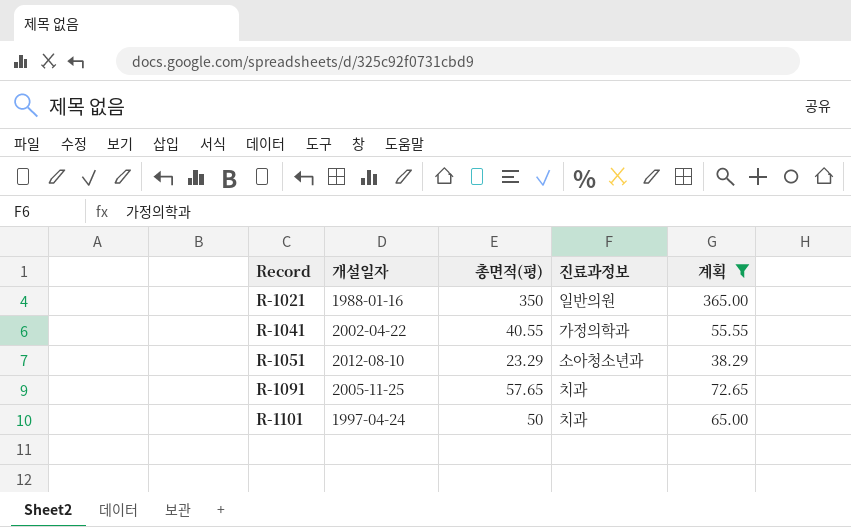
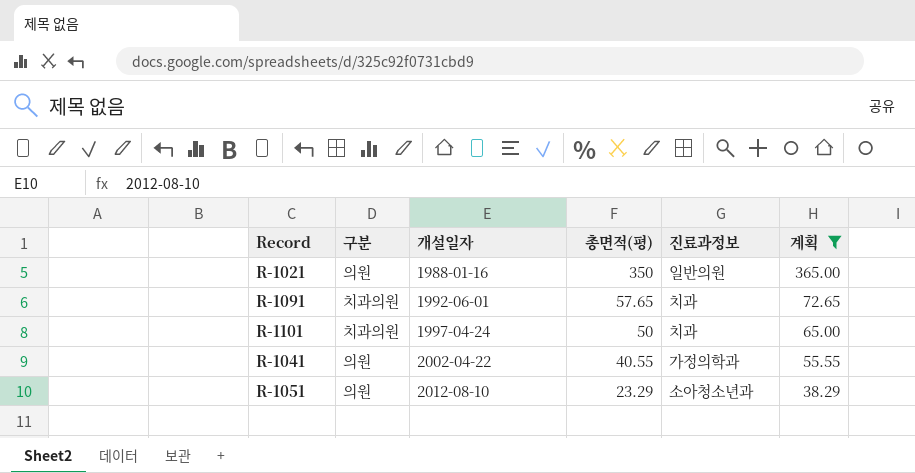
row order: Record ascending -> 개설일자 ascending
column 구분 | position: none -> 2
R-1091 | 개설일자: 2005-11-25 -> 1992-06-01

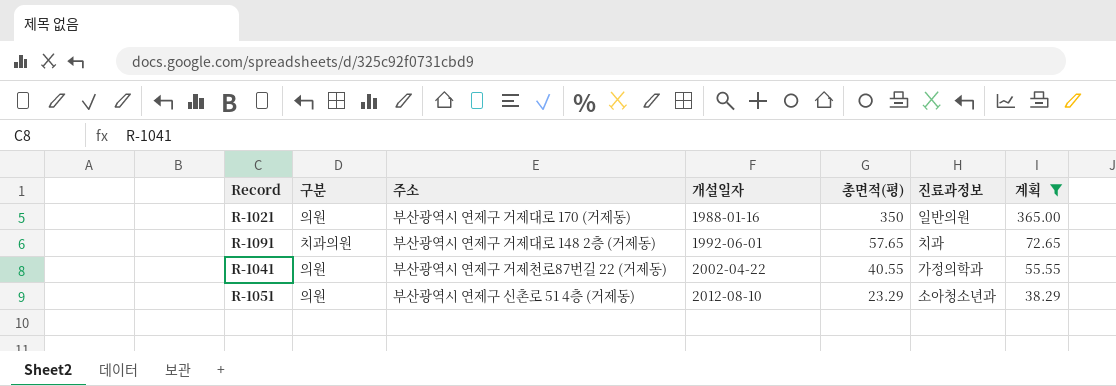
column 주소 | position: none -> 3
row R-1101: 치과의원 | 1997-04-24 | 50 | 치과 | 65.00 -> none

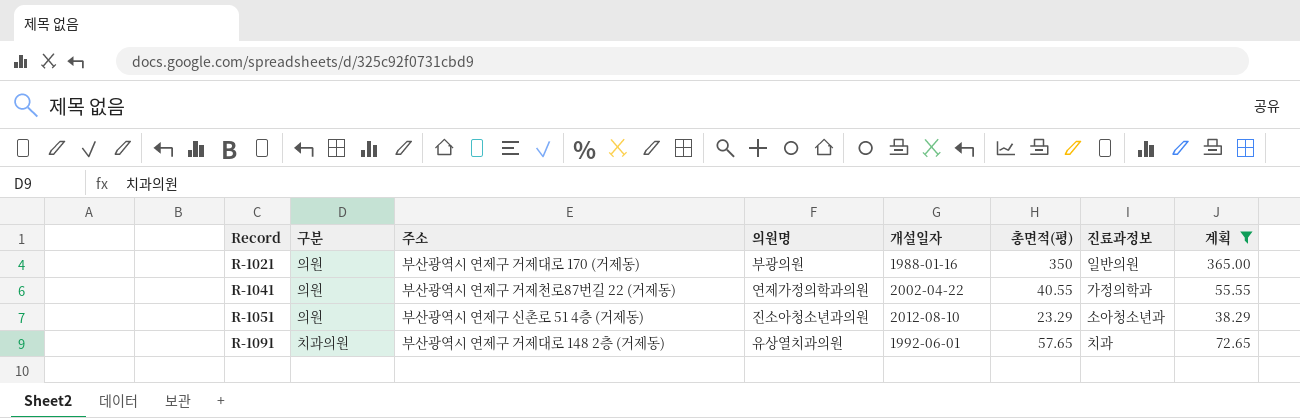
row order: 개설일자 ascending -> Record ascending
column 의원명 | position: none -> 4

